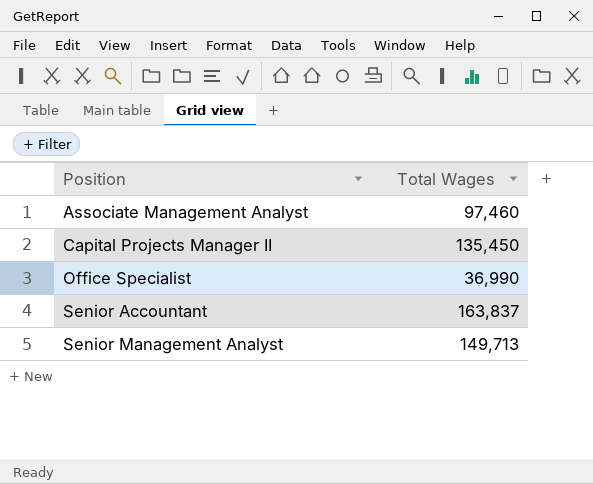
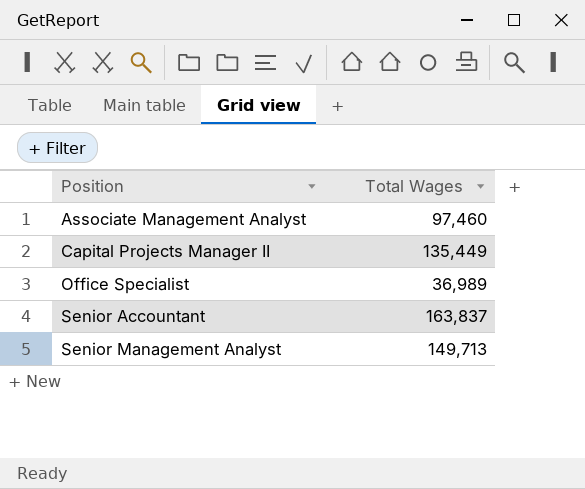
Capital Projects Manager II | Total Wages: 135,450 -> 135,449
Office Specialist | Total Wages: 36,990 -> 36,989

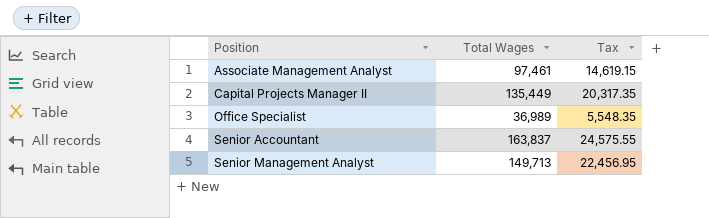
column Tax | formula: none -> [Total Wages] * 0.15
Associate Management Analyst | Total Wages: 97,460 -> 97,461

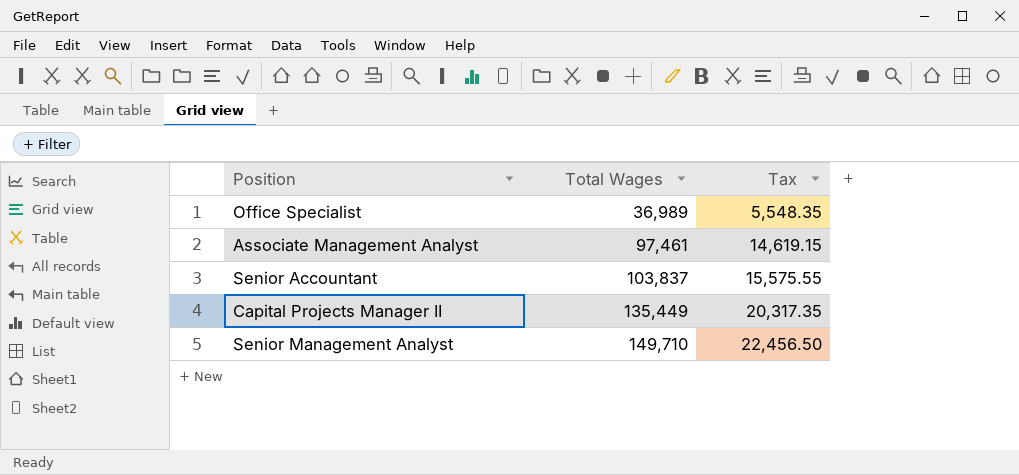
row order: Position ascending -> Total Wages ascending
Senior Accountant | Total Wages: 163,837 -> 103,837
Senior Accountant | Tax: 24,575.55 -> 15,575.55
Senior Management Analyst | Total Wages: 149,713 -> 149,710
Senior Management Analyst | Tax: 22,456.95 -> 22,456.50

